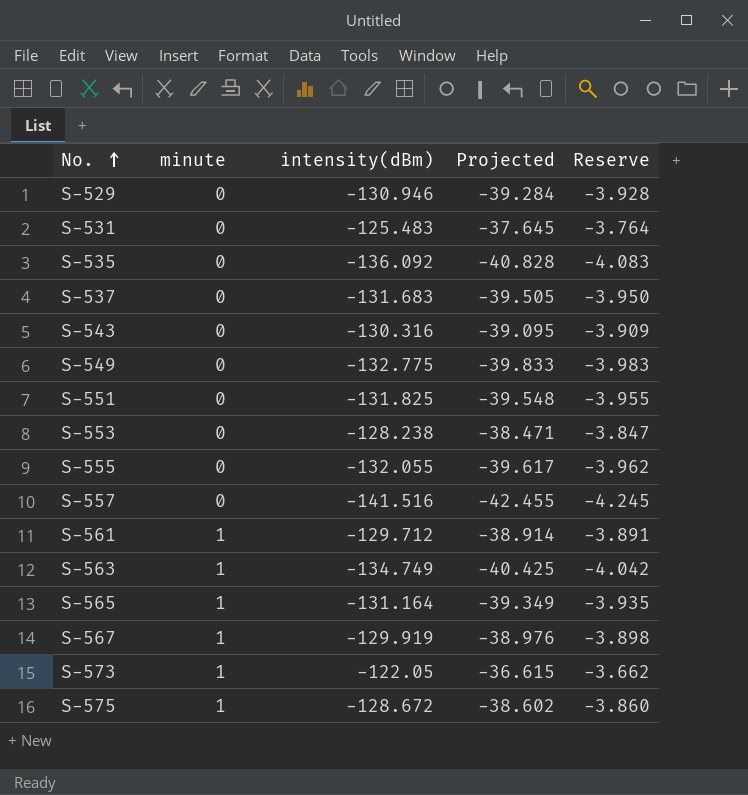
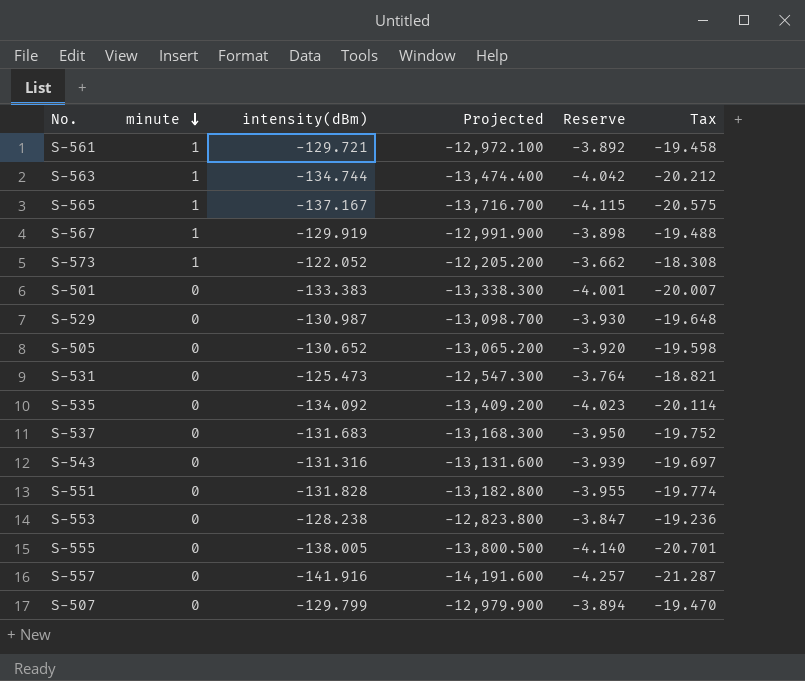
row order: No. ascending -> minute descending
column Projected | formula: [intensity(dBm)] * 0.3 -> [intensity(dBm)] * 100
column Tax | formula: none -> [intensity(dBm)] * 0.15
row S-549: 0 | -132.775 | -39.833 | -3.983 -> none
row S-575: 1 | -128.672 | -38.602 | -3.860 -> none
S-561 | intensity(dBm): -129.712 -> -129.721
S-561 | Reserve: -3.891 -> -3.892
S-563 | intensity(dBm): -134.749 -> -134.744
S-565 | intensity(dBm): -131.164 -> -137.167
S-565 | Reserve: -3.935 -> -4.115
S-573 | intensity(dBm): -122.05 -> -122.052
row S-501: none -> 0 | -133.383 | -13,338.300 | -4.001 | -20.007
S-529 | intensity(dBm): -130.946 -> -130.987
S-529 | Reserve: -3.928 -> -3.930
row S-505: none -> 0 | -130.652 | -13,065.200 | -3.920 | -19.598
S-531 | intensity(dBm): -125.483 -> -125.473
S-535 | intensity(dBm): -136.092 -> -134.092
S-535 | Reserve: -4.083 -> -4.023
S-543 | intensity(dBm): -130.316 -> -131.316
S-543 | Reserve: -3.909 -> -3.939
S-551 | intensity(dBm): -131.825 -> -131.828
S-555 | intensity(dBm): -132.055 -> -138.005
S-555 | Reserve: -3.962 -> -4.140
S-557 | intensity(dBm): -141.516 -> -141.916
S-557 | Reserve: -4.245 -> -4.257
row S-507: none -> 0 | -129.799 | -12,979.900 | -3.894 | -19.470

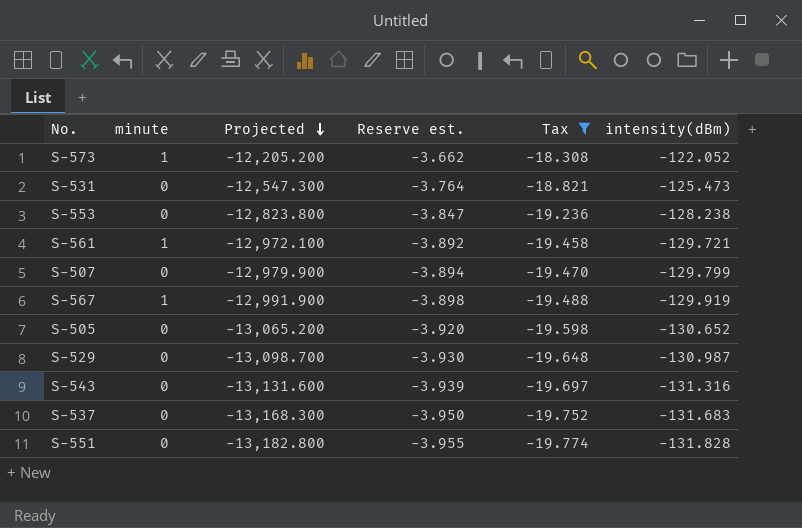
filter: none -> Tax >= -19.774
row order: minute descending -> Projected descending
column name: Reserve -> Reserve est.
column intensity(dBm) | position: 3 -> 6

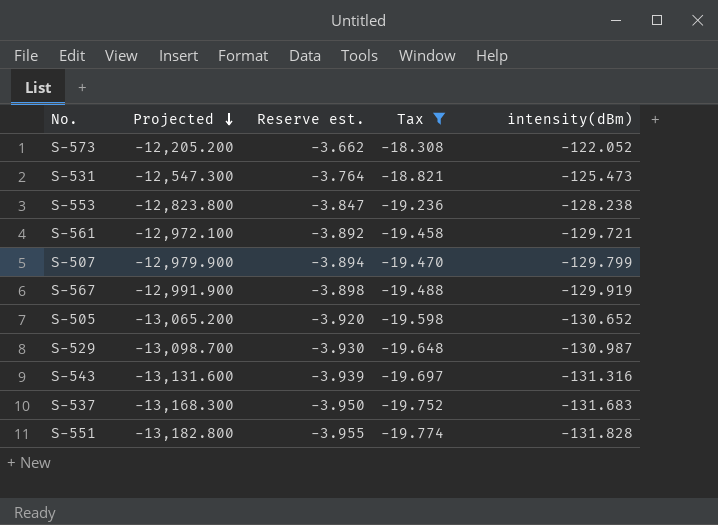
column minute | position: 2 -> none

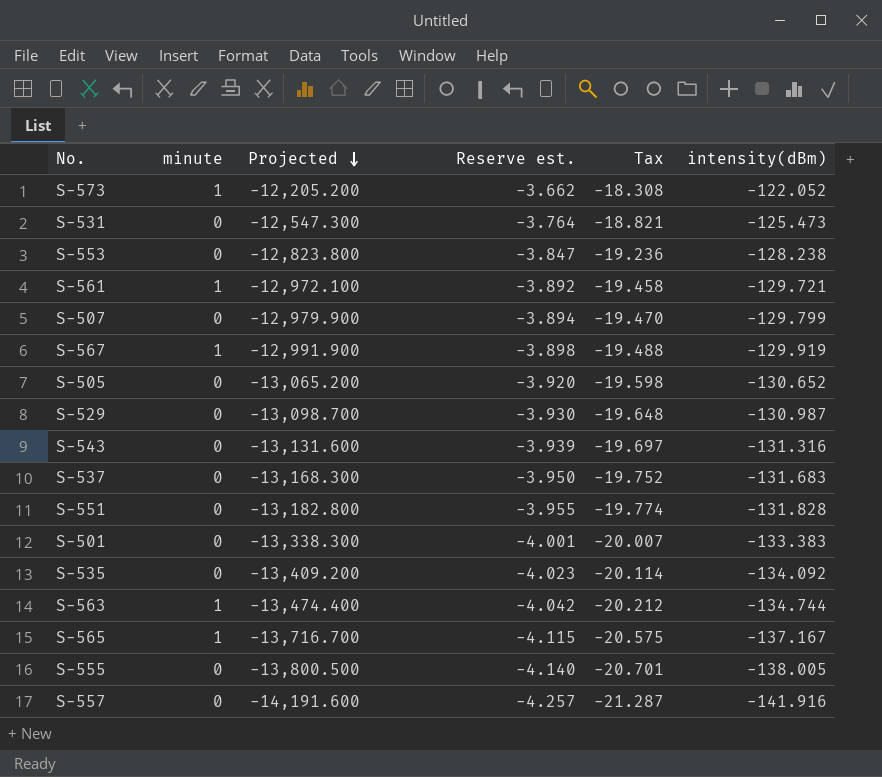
filter: Tax >= -19.774 -> none
column minute | position: none -> 2

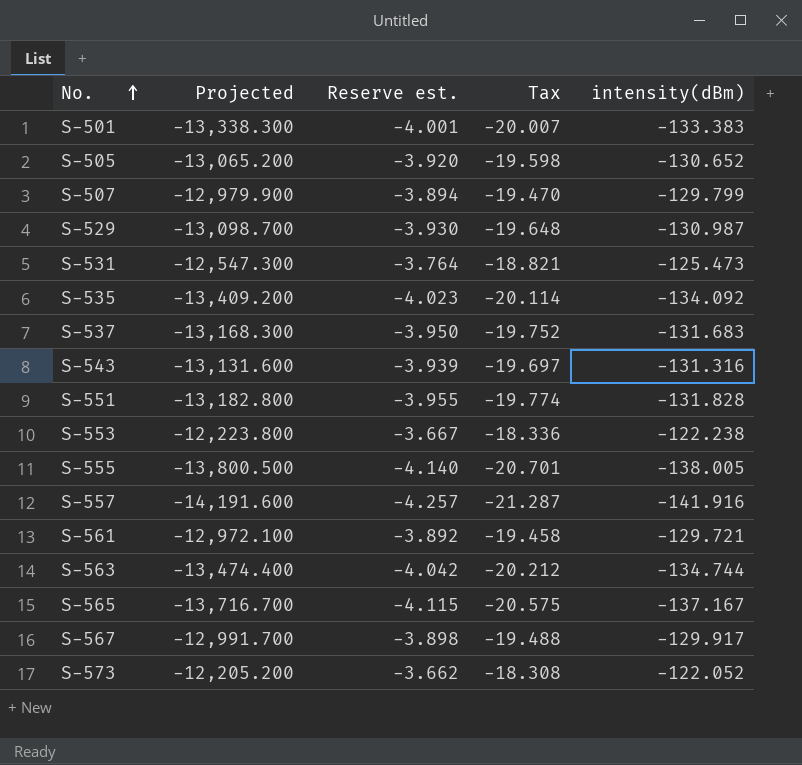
row order: Projected descending -> No. ascending
column minute | position: 2 -> none
S-553 | Projected: -12,823.800 -> -12,223.800
S-553 | Reserve est.: -3.847 -> -3.667
S-553 | Tax: -19.236 -> -18.336
S-553 | intensity(dBm): -128.238 -> -122.238
S-567 | Projected: -12,991.900 -> -12,991.700
S-567 | intensity(dBm): -129.919 -> -129.917

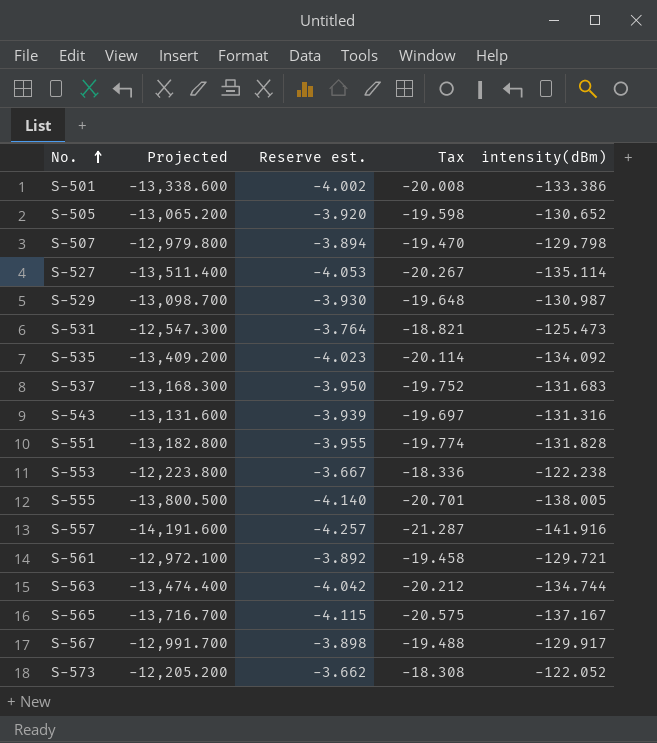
S-501 | Projected: -13,338.300 -> -13,338.600
S-501 | Reserve est.: -4.001 -> -4.002
S-501 | Tax: -20.007 -> -20.008
S-501 | intensity(dBm): -133.383 -> -133.386
S-507 | Projected: -12,979.900 -> -12,979.800
S-507 | intensity(dBm): -129.799 -> -129.798
row S-527: none -> -13,511.400 | -4.053 | -20.267 | -135.114

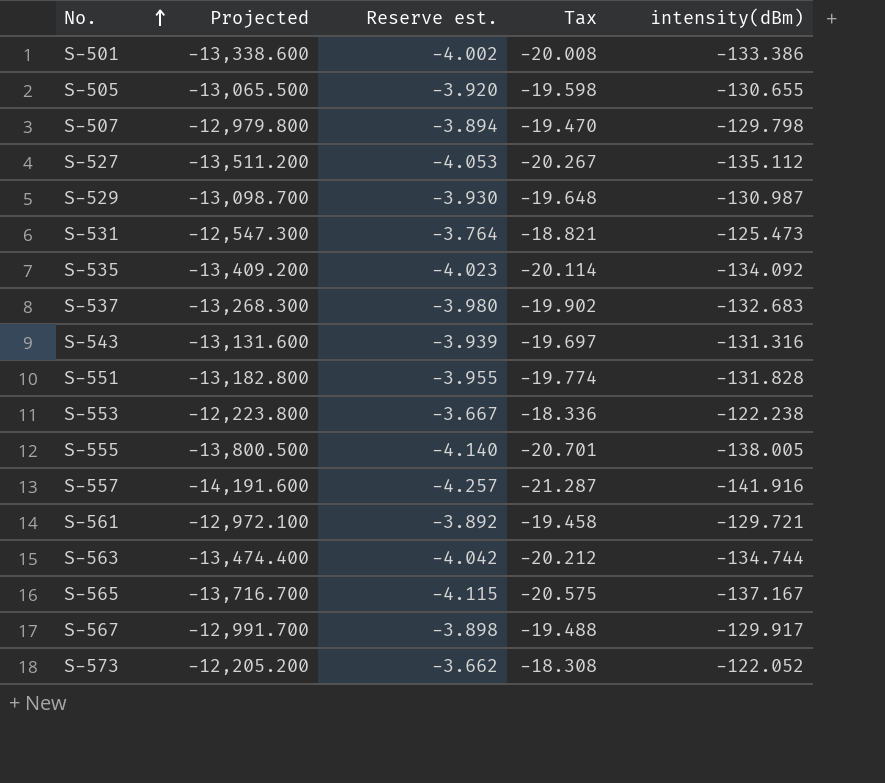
S-505 | Projected: -13,065.200 -> -13,065.500
S-505 | intensity(dBm): -130.652 -> -130.655
S-527 | Projected: -13,511.400 -> -13,511.200
S-527 | intensity(dBm): -135.114 -> -135.112
S-537 | Projected: -13,168.300 -> -13,268.300
S-537 | Reserve est.: -3.950 -> -3.980
S-537 | Tax: -19.752 -> -19.902
S-537 | intensity(dBm): -131.683 -> -132.683

